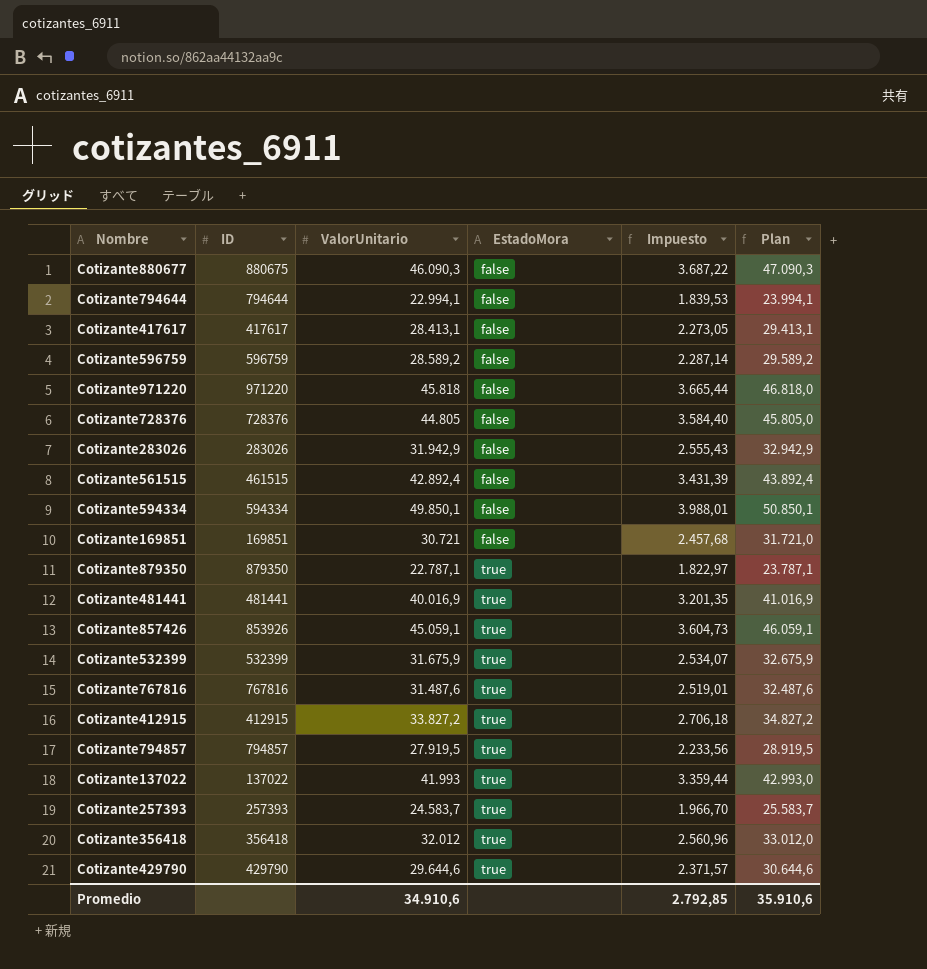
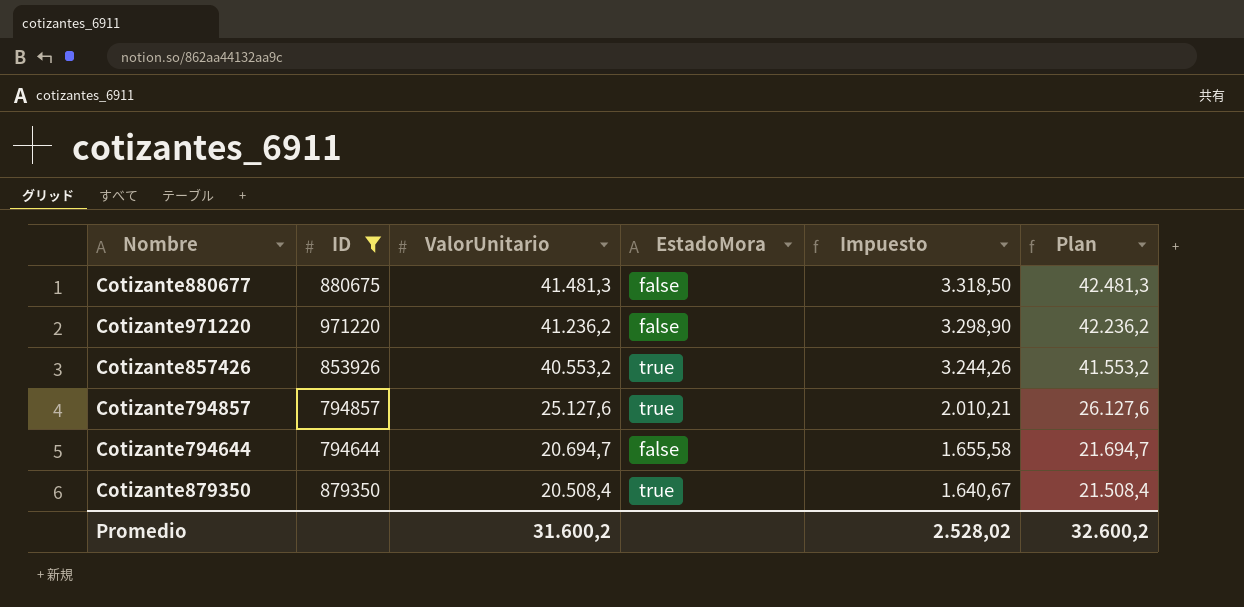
filter: none -> ID >= 794644
row order: EstadoMora ascending -> ValorUnitario descending
Cotizante880677 | ValorUnitario: 46.090,3 -> 41.481,3
Cotizante880677 | Impuesto: 3.687,22 -> 3.318,50
Cotizante880677 | Plan: 47.090,3 -> 42.481,3
Cotizante971220 | ValorUnitario: 45.818 -> 41.236,2
Cotizante971220 | Impuesto: 3.665,44 -> 3.298,90
Cotizante971220 | Plan: 46.818,0 -> 42.236,2
Cotizante857426 | ValorUnitario: 45.059,1 -> 40.553,2
Cotizante857426 | Impuesto: 3.604,73 -> 3.244,26
Cotizante857426 | Plan: 46.059,1 -> 41.553,2
Cotizante794857 | ValorUnitario: 27.919,5 -> 25.127,6
Cotizante794857 | Impuesto: 2.233,56 -> 2.010,21
Cotizante794857 | Plan: 28.919,5 -> 26.127,6
Cotizante794644 | ValorUnitario: 22.994,1 -> 20.694,7
Cotizante794644 | Impuesto: 1.839,53 -> 1.655,58
Cotizante794644 | Plan: 23.994,1 -> 21.694,7
Cotizante879350 | ValorUnitario: 22.787,1 -> 20.508,4
Cotizante879350 | Impuesto: 1.822,97 -> 1.640,67
Cotizante879350 | Plan: 23.787,1 -> 21.508,4
Promedio | ValorUnitario: 34.910,6 -> 31.600,2
Promedio | Impuesto: 2.792,85 -> 2.528,02
Promedio | Plan: 35.910,6 -> 32.600,2

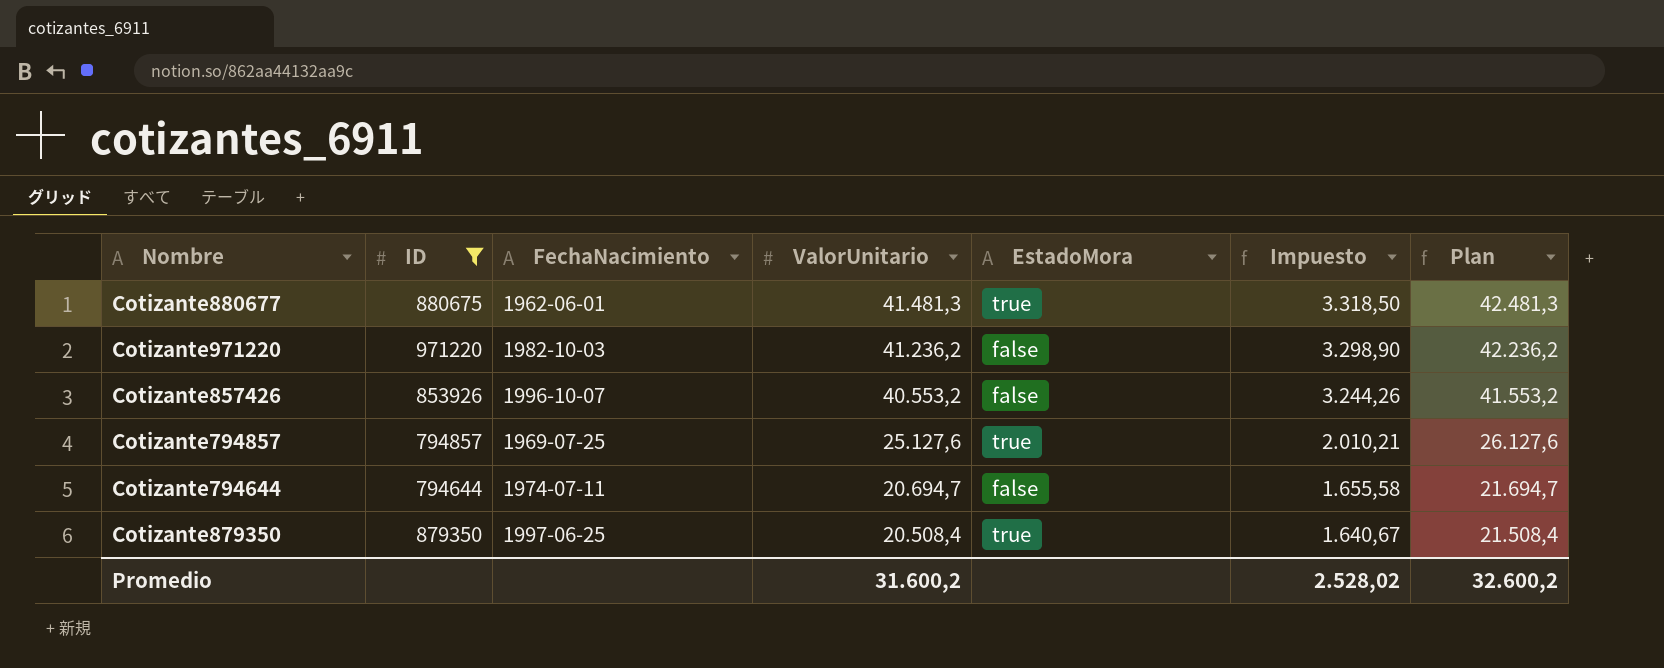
column FechaNacimiento | position: none -> 3
Cotizante880677 | EstadoMora: false -> true
Cotizante857426 | EstadoMora: true -> false

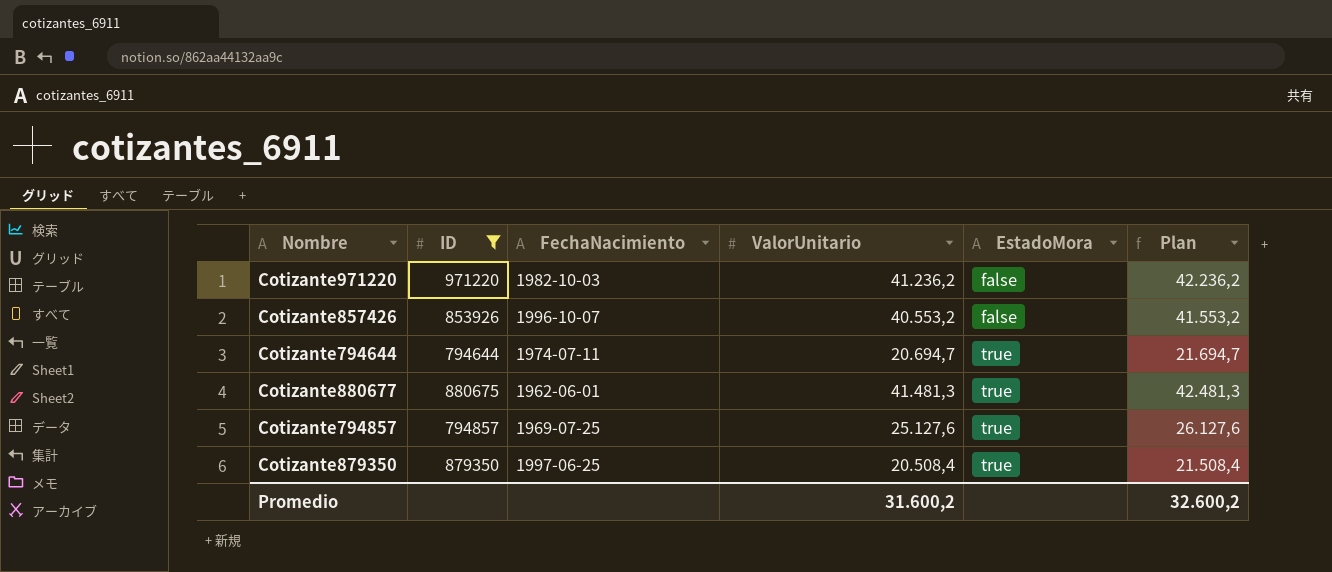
row order: ValorUnitario descending -> EstadoMora ascending
column Impuesto | formula: [ValorUnitario] * 0,08 -> none
Cotizante794644 | EstadoMora: false -> true

